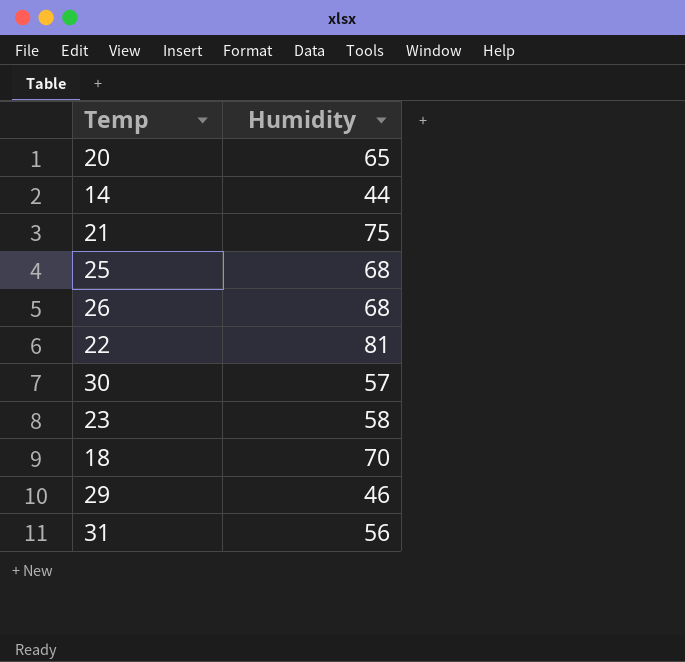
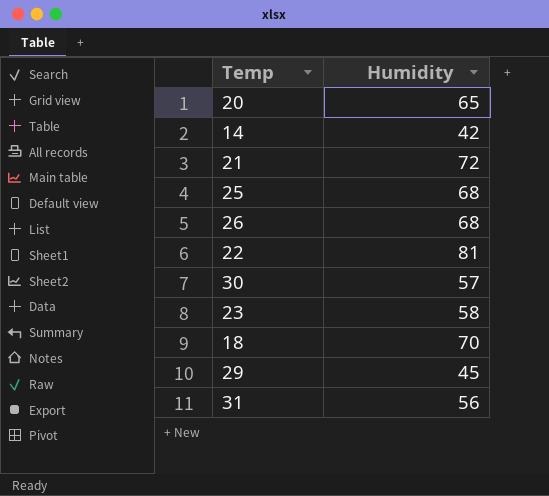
14 | Humidity: 44 -> 42
21 | Humidity: 75 -> 72
29 | Humidity: 46 -> 45

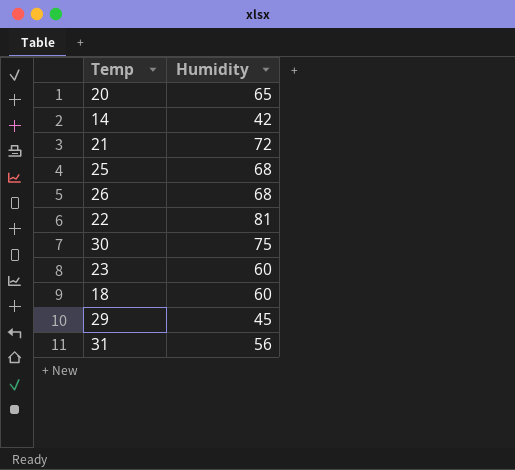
30 | Humidity: 57 -> 75
23 | Humidity: 58 -> 60
18 | Humidity: 70 -> 60

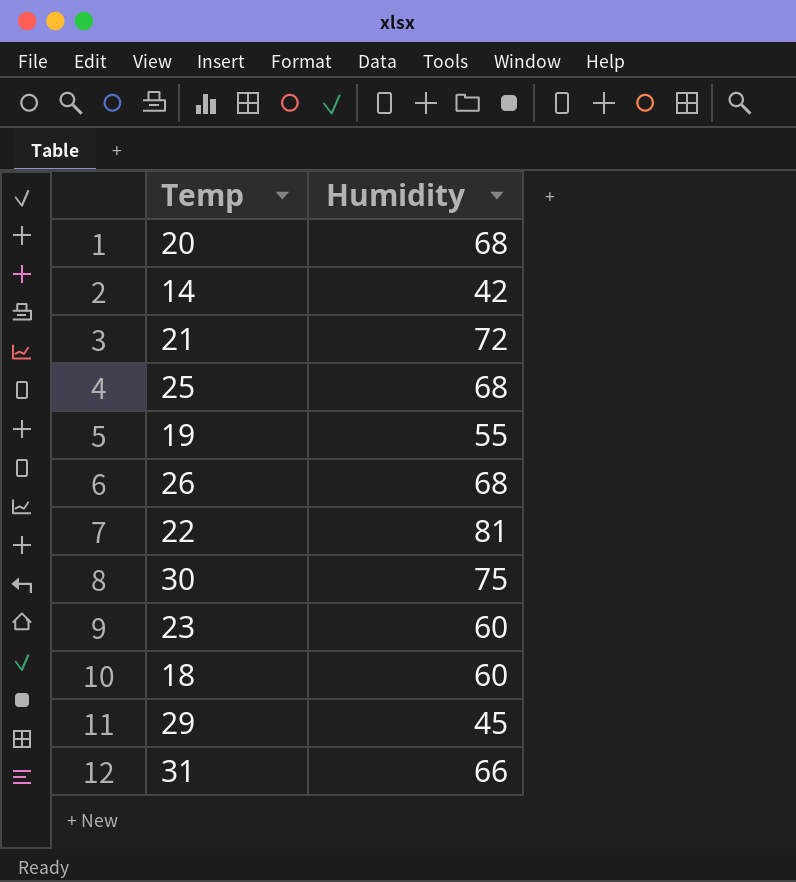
20 | Humidity: 65 -> 68
row 19: none -> 55
31 | Humidity: 56 -> 66

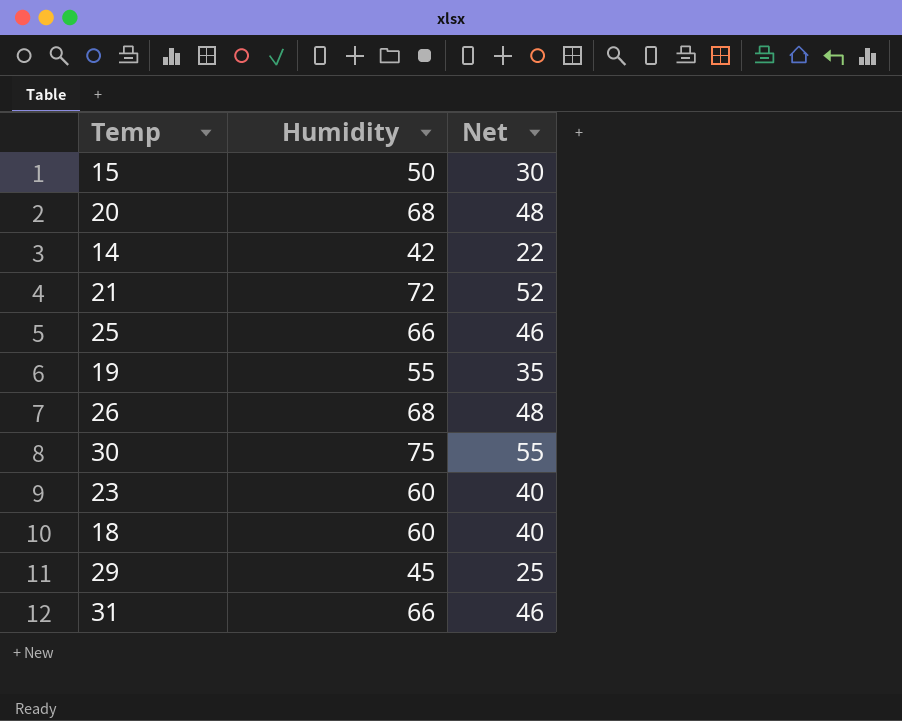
column Net | formula: none -> [Humidity] - 20
row 22: 81 -> none
row 15: none -> 50 | 30
25 | Humidity: 68 -> 66

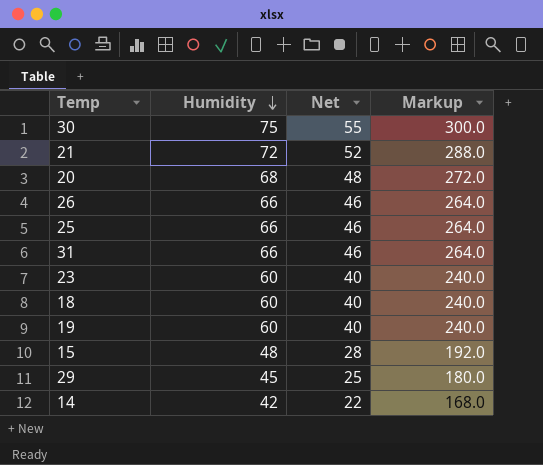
row order: none -> Humidity descending
column Markup | formula: none -> [Humidity] * 4
26 | Humidity: 68 -> 66
26 | Net: 48 -> 46
19 | Humidity: 55 -> 60
19 | Net: 35 -> 40
15 | Humidity: 50 -> 48
15 | Net: 30 -> 28

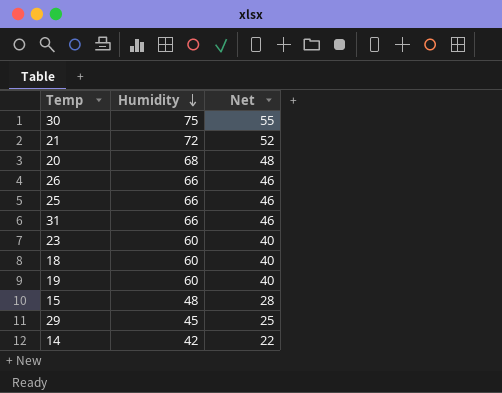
column Markup | formula: [Humidity] * 4 -> none

